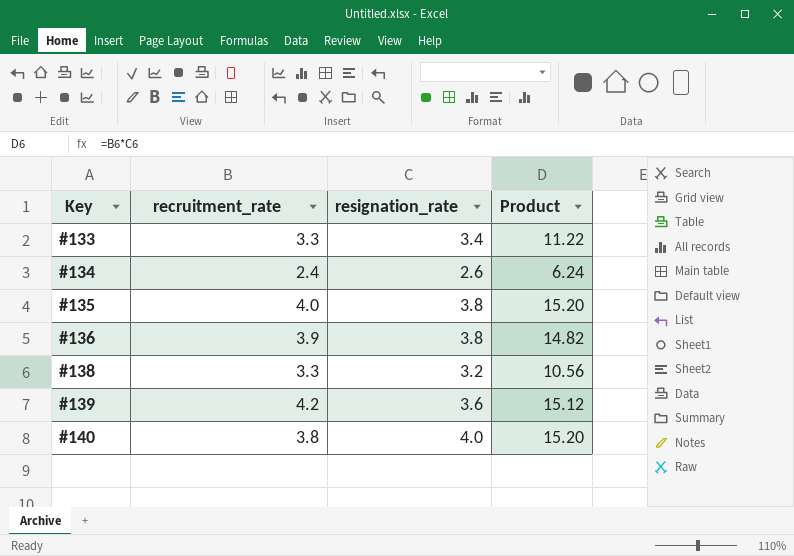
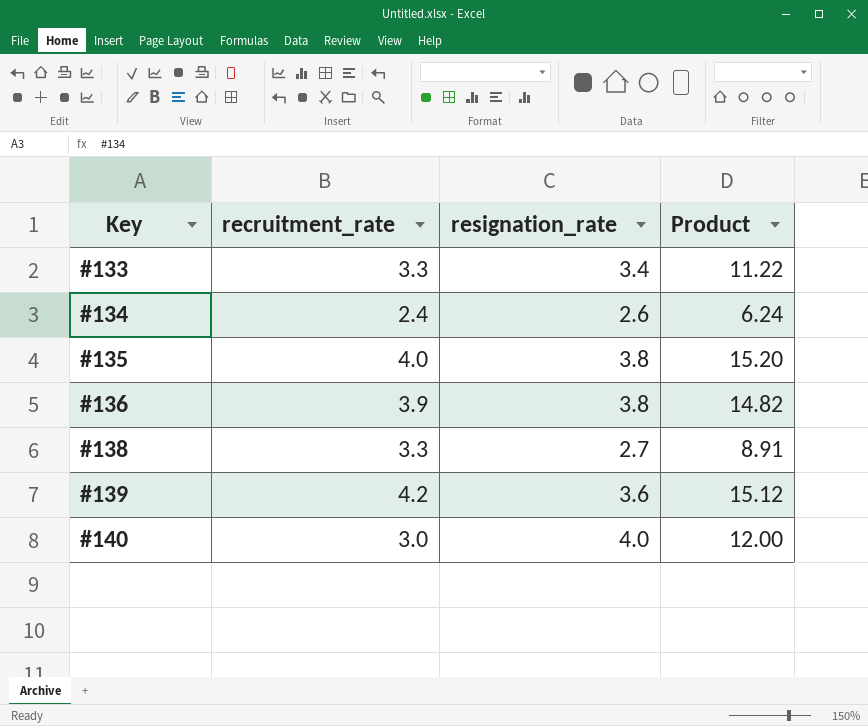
#138 | resignation_rate: 3.2 -> 2.7
#138 | Product: 10.56 -> 8.91
#140 | recruitment_rate: 3.8 -> 3.0
#140 | Product: 15.20 -> 12.00

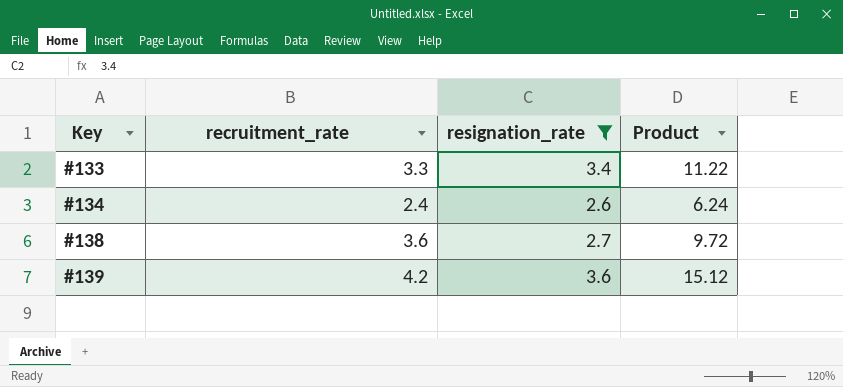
filter: none -> resignation_rate <= 3.6
#138 | recruitment_rate: 3.3 -> 3.6
#138 | Product: 8.91 -> 9.72

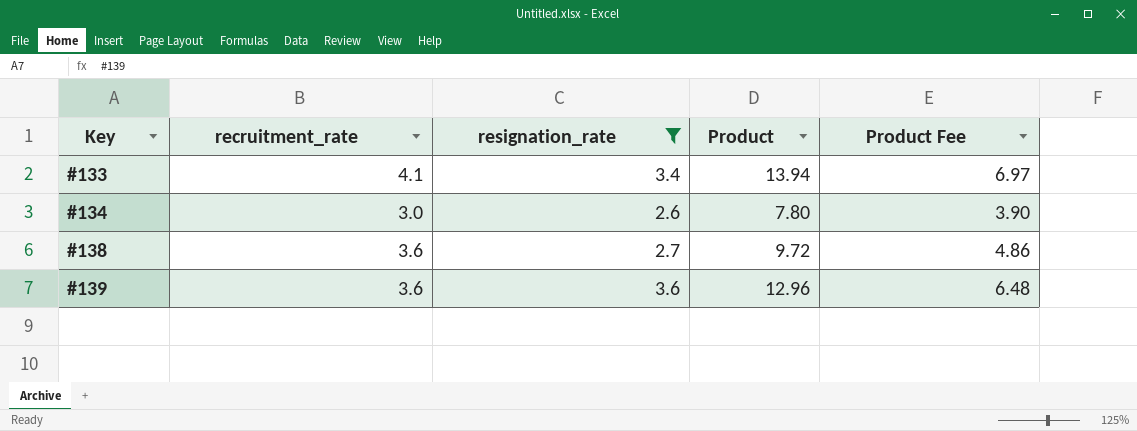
column Product Fee | formula: none -> [Product] * 0.5
#133 | recruitment_rate: 3.3 -> 4.1
#133 | Product: 11.22 -> 13.94
#134 | recruitment_rate: 2.4 -> 3.0
#134 | Product: 6.24 -> 7.80
#139 | recruitment_rate: 4.2 -> 3.6
#139 | Product: 15.12 -> 12.96

